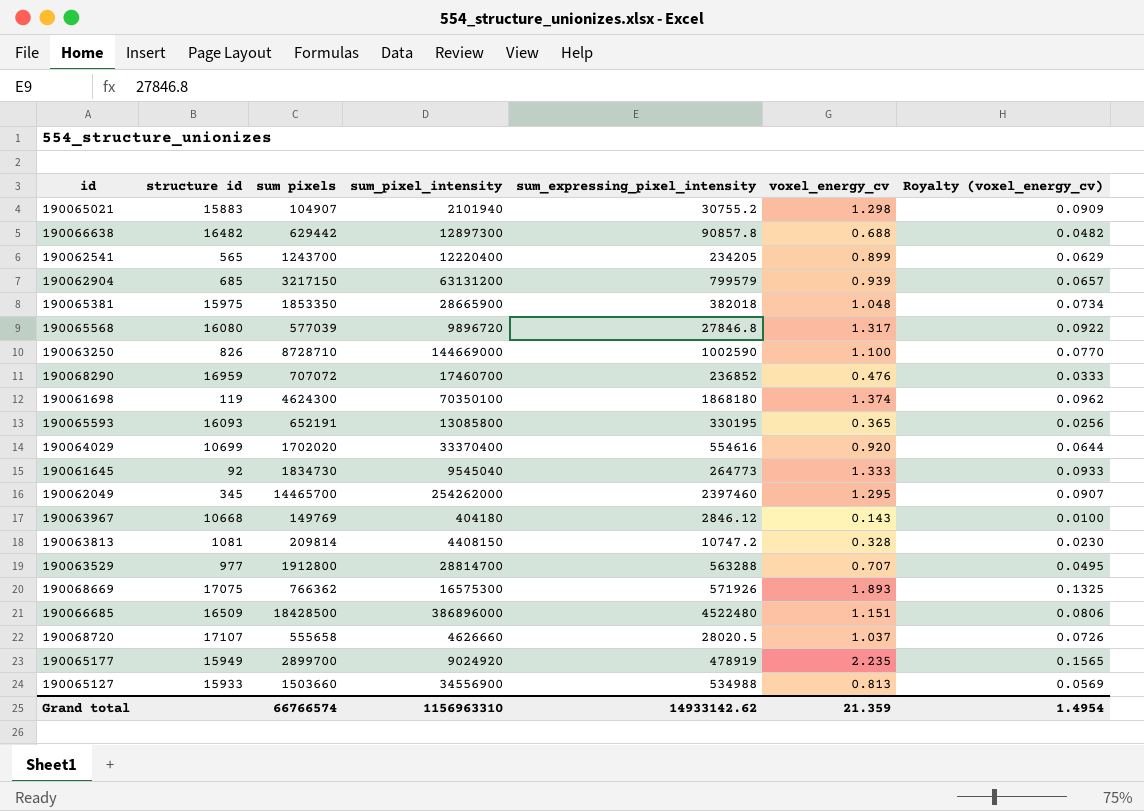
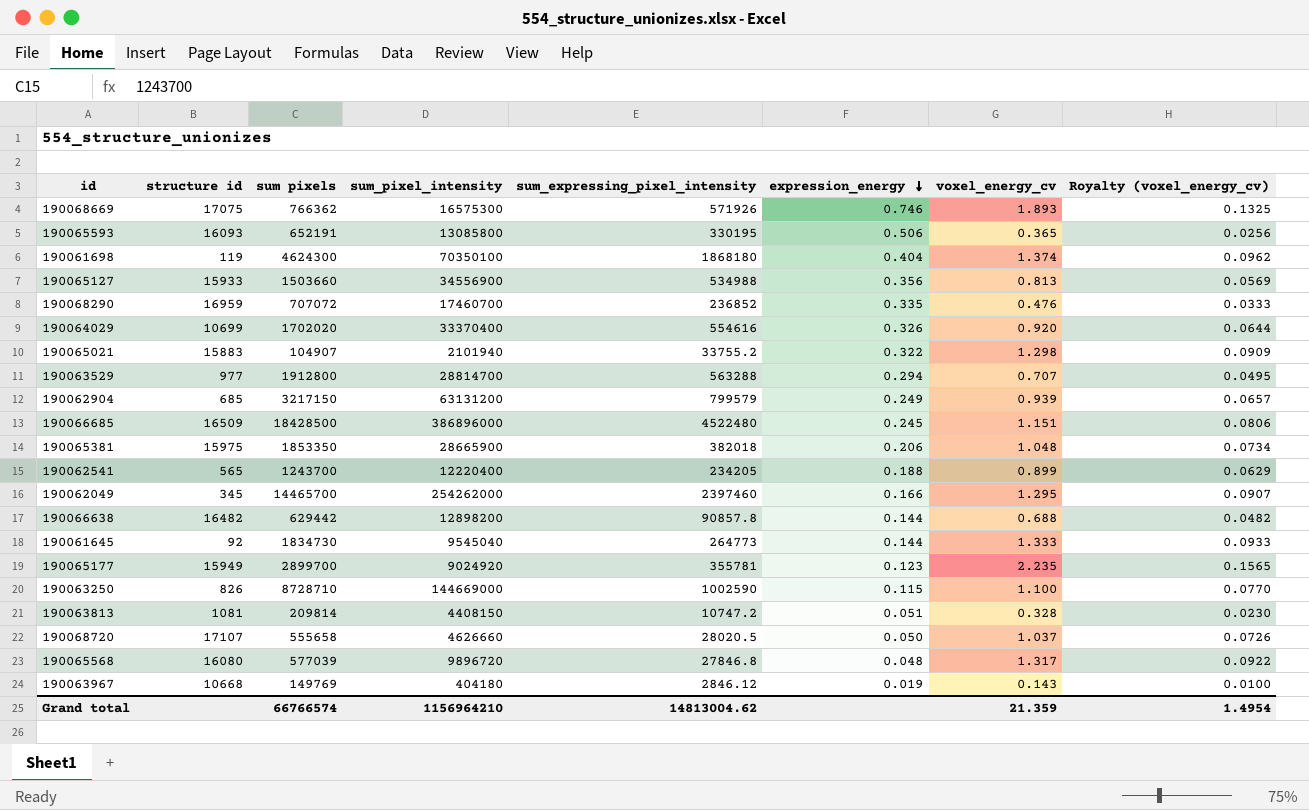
row order: none -> expression_energy descending
column expression_energy | formula: none -> [sum_expressing_pixel_intensity] / [sum pixels]
190065021 | sum_expressing_pixel_intensity: 30755.2 -> 33755.2
190066638 | sum_pixel_intensity: 12897300 -> 12898200
190065177 | sum_expressing_pixel_intensity: 478919 -> 355781
Grand total | sum_pixel_intensity: 1156963310 -> 1156964210
Grand total | sum_expressing_pixel_intensity: 14933142.62 -> 14813004.62

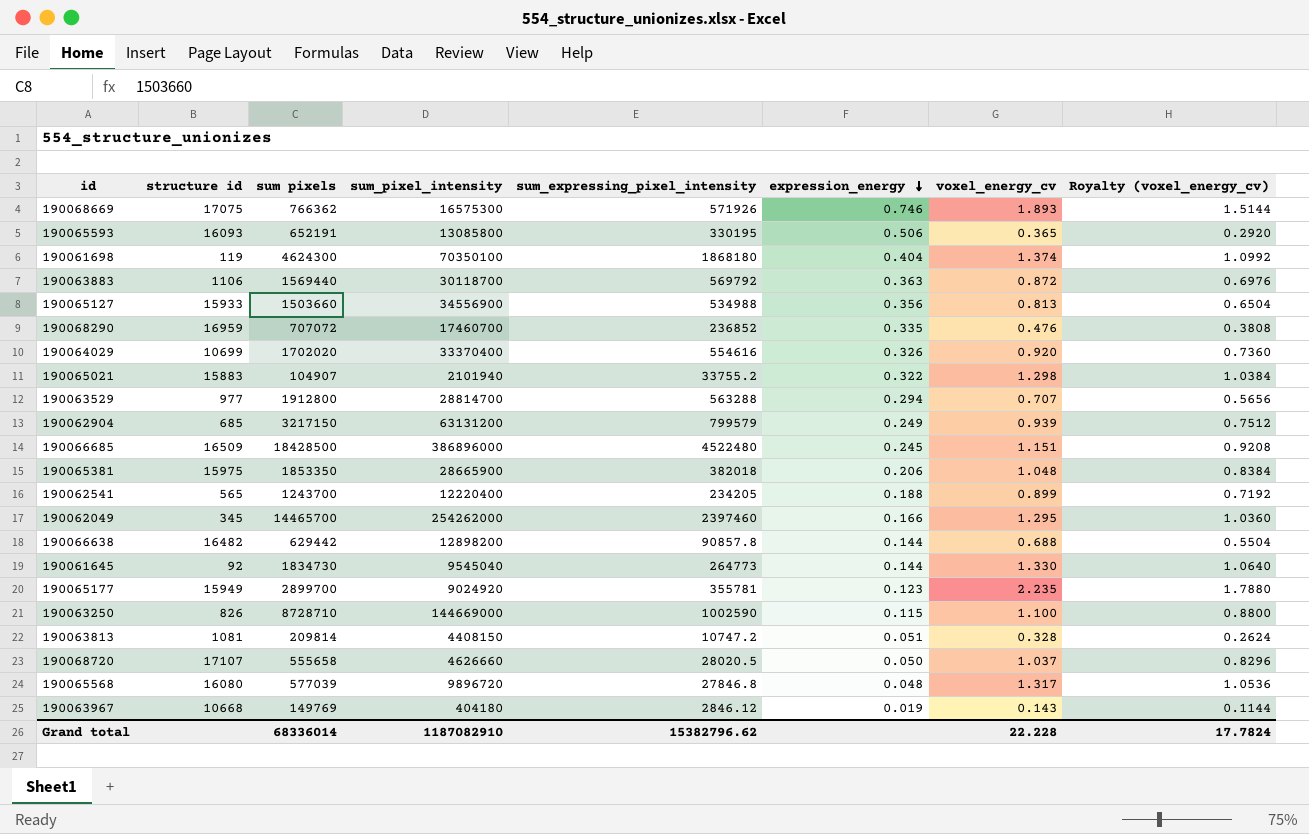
column Royalty (voxel_energy_cv) | formula: [voxel_energy_cv] * 0.07 -> [voxel_energy_cv] * 0.8
row 190063883: none -> 1106 | 1569440 | 30118700 | 569792 | 0.363 | 0.872 | 0.6976
190061645 | voxel_energy_cv: 1.333 -> 1.330
Grand total | sum pixels: 66766574 -> 68336014
Grand total | sum_pixel_intensity: 1156964210 -> 1187082910
Grand total | sum_expressing_pixel_intensity: 14813004.62 -> 15382796.62
Grand total | voxel_energy_cv: 21.359 -> 22.228
Grand total | Royalty (voxel_energy_cv): 1.4954 -> 17.7824

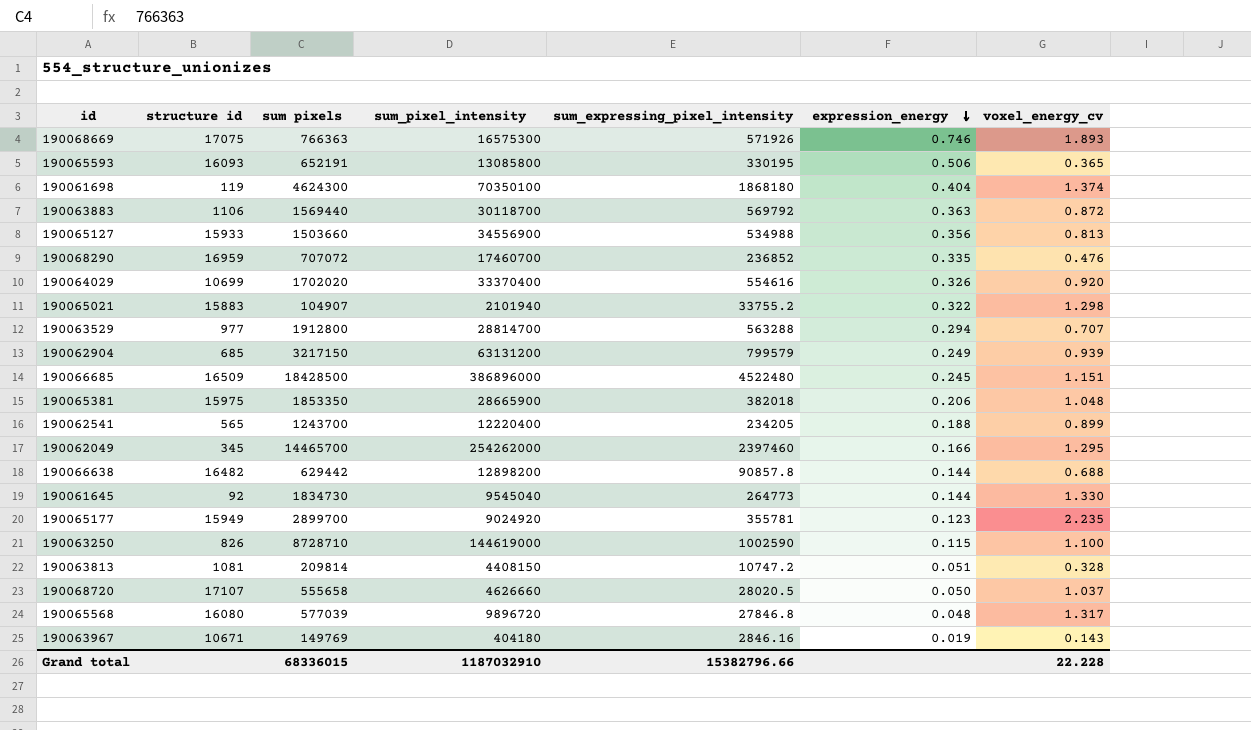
column Royalty (voxel_energy_cv) | formula: [voxel_energy_cv] * 0.8 -> none
190068669 | sum pixels: 766362 -> 766363
190063250 | sum_pixel_intensity: 144669000 -> 144619000
190063967 | structure id: 10668 -> 10671
190063967 | sum_expressing_pixel_intensity: 2846.12 -> 2846.16
Grand total | sum pixels: 68336014 -> 68336015
Grand total | sum_pixel_intensity: 1187082910 -> 1187032910
Grand total | sum_expressing_pixel_intensity: 15382796.62 -> 15382796.66

